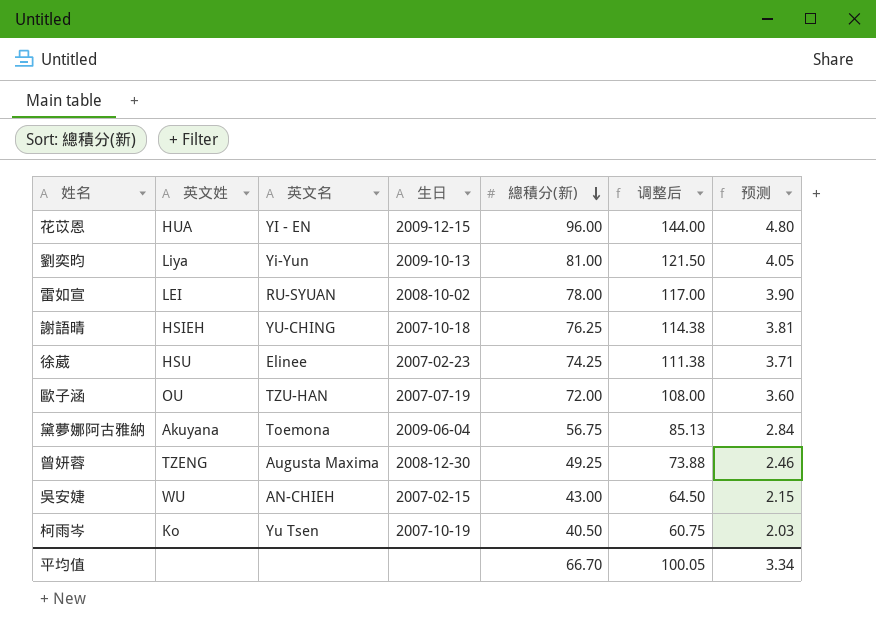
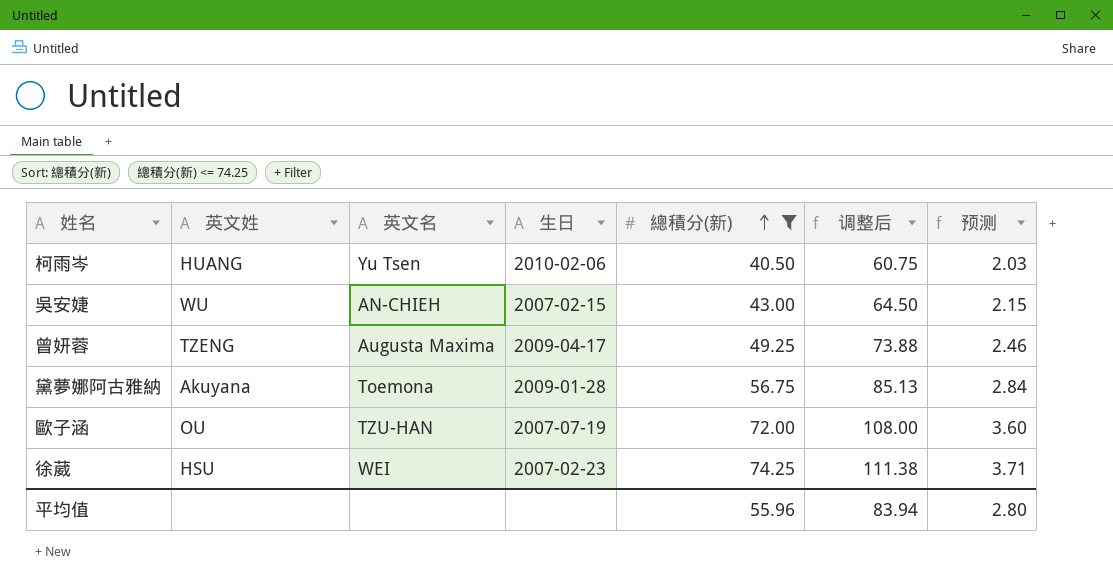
filter: none -> 總積分(新) <= 74.25
row order: 總積分(新) descending -> 總積分(新) ascending
柯雨岑 | 英文姓: Ko -> HUANG
柯雨岑 | 生日: 2007-10-19 -> 2010-02-06
曾妍蓉 | 生日: 2008-12-30 -> 2009-04-17
黛夢娜阿古雅納 | 生日: 2009-06-04 -> 2009-01-28
徐葳 | 英文名: Elinee -> WEI
平均值 | 總積分(新): 66.70 -> 55.96
平均值 | 调整后: 100.05 -> 83.94
平均值 | 预测: 3.34 -> 2.80

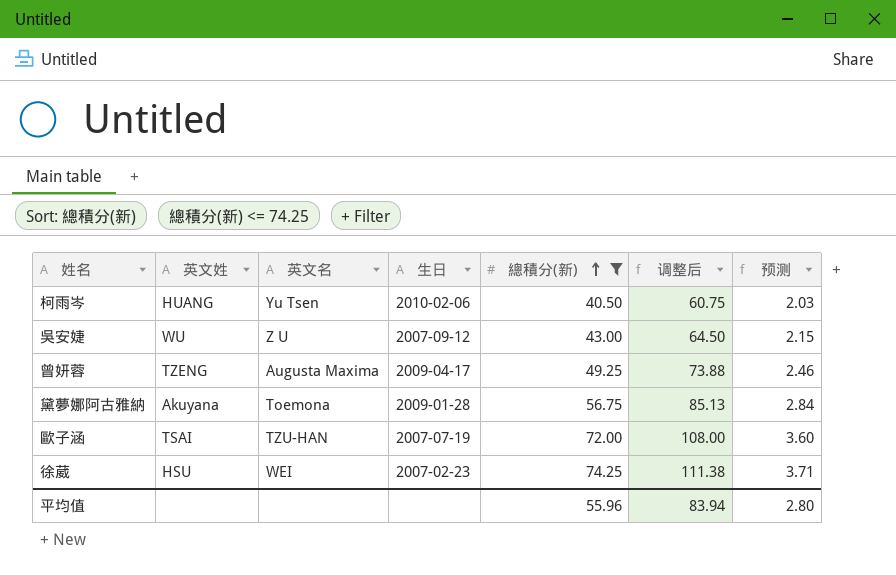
吳安婕 | 英文名: AN-CHIEH -> Z U
吳安婕 | 生日: 2007-02-15 -> 2007-09-12
歐子涵 | 英文姓: OU -> TSAI

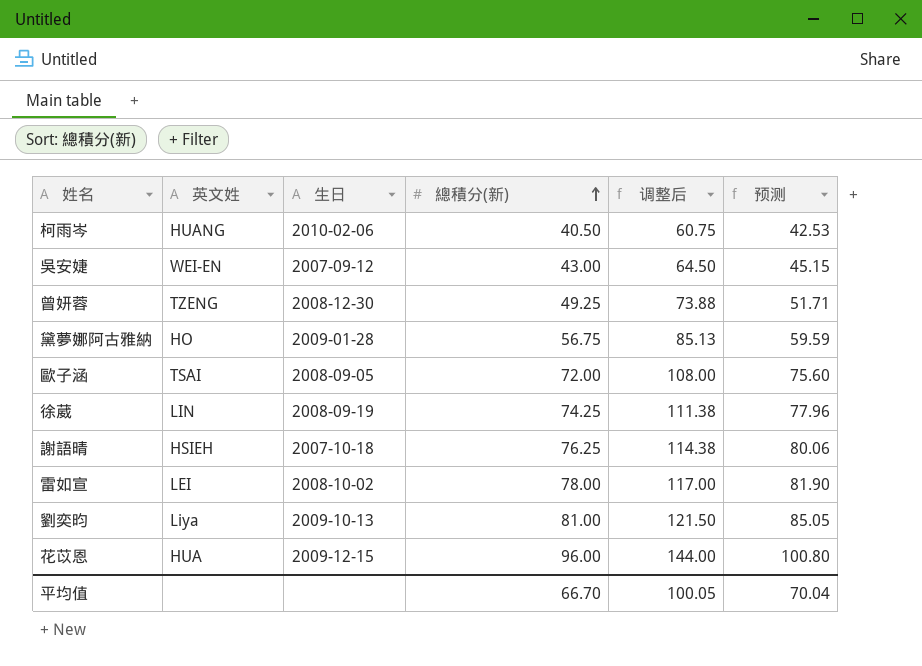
filter: 總積分(新) <= 74.25 -> none
column 英文名 | position: 3 -> none
column 预测 | formula: [總積分(新)] * 0.05 -> [總積分(新)] * 1.05
吳安婕 | 英文姓: WU -> WEI-EN
曾妍蓉 | 生日: 2009-04-17 -> 2008-12-30
黛夢娜阿古雅納 | 英文姓: Akuyana -> HO
歐子涵 | 生日: 2007-07-19 -> 2008-09-05
徐葳 | 英文姓: HSU -> LIN
徐葳 | 生日: 2007-02-23 -> 2008-09-19
平均值 | 總積分(新): 55.96 -> 66.70
平均值 | 调整后: 83.94 -> 100.05
平均值 | 预测: 2.80 -> 70.04

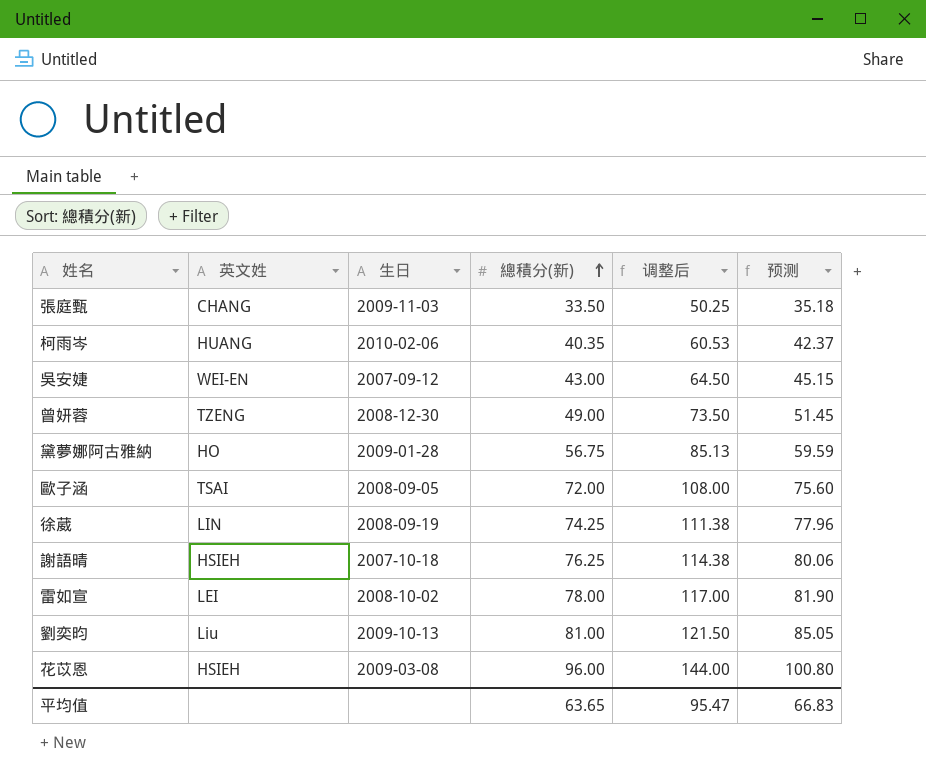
row 張庭甄: none -> CHANG | 2009-11-03 | 33.50 | 50.25 | 35.18
柯雨岑 | 總積分(新): 40.50 -> 40.35
柯雨岑 | 调整后: 60.75 -> 60.53
柯雨岑 | 预测: 42.53 -> 42.37
曾妍蓉 | 總積分(新): 49.25 -> 49.00
曾妍蓉 | 调整后: 73.88 -> 73.50
曾妍蓉 | 预测: 51.71 -> 51.45
劉奕昀 | 英文姓: Liya -> Liu
花苡恩 | 英文姓: HUA -> HSIEH
花苡恩 | 生日: 2009-12-15 -> 2009-03-08
平均值 | 總積分(新): 66.70 -> 63.65
平均值 | 调整后: 100.05 -> 95.47
平均值 | 预测: 70.04 -> 66.83

